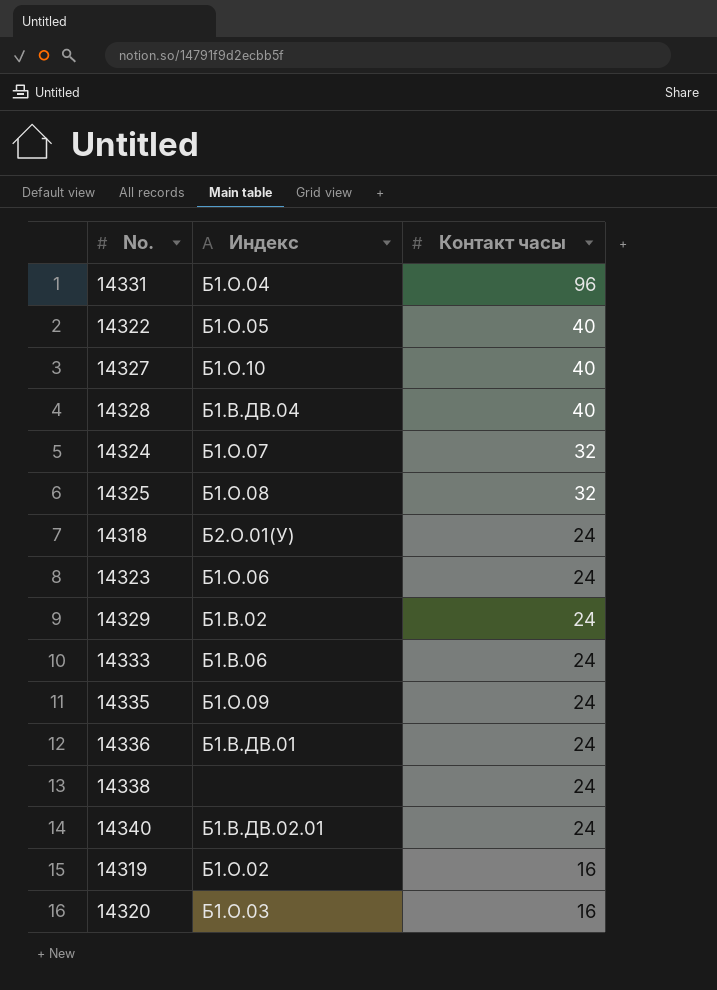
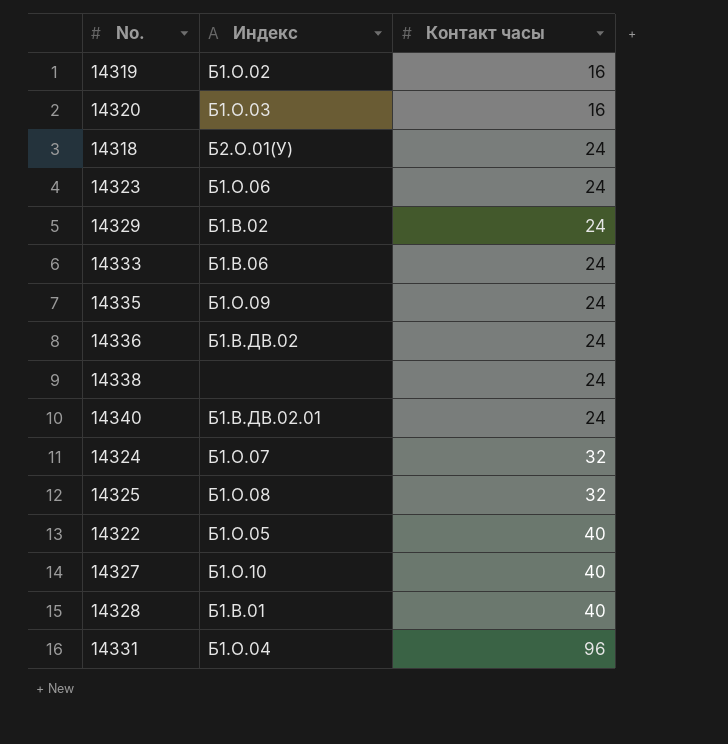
row order: Контакт часы descending -> Контакт часы ascending
14336 | Индекс: Б1.В.ДВ.01 -> Б1.В.ДВ.02
14328 | Индекс: Б1.В.ДВ.04 -> Б1.В.01

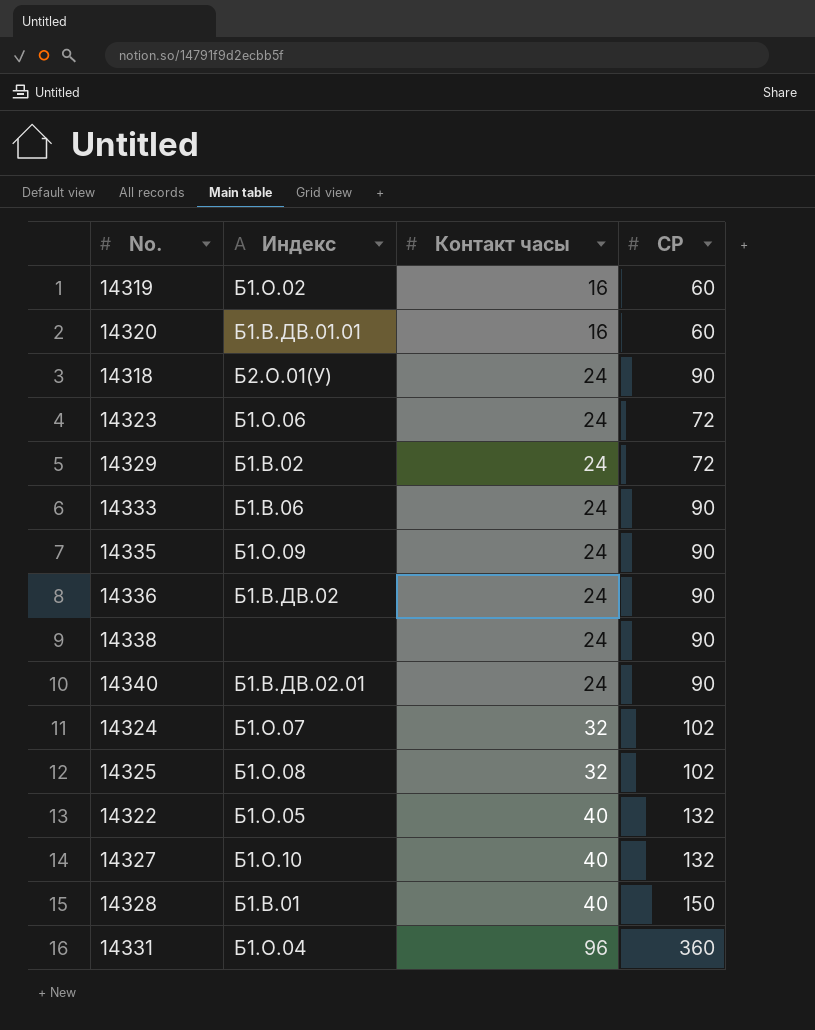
column СР | position: none -> 4
14320 | Индекс: Б1.О.03 -> Б1.В.ДВ.01.01

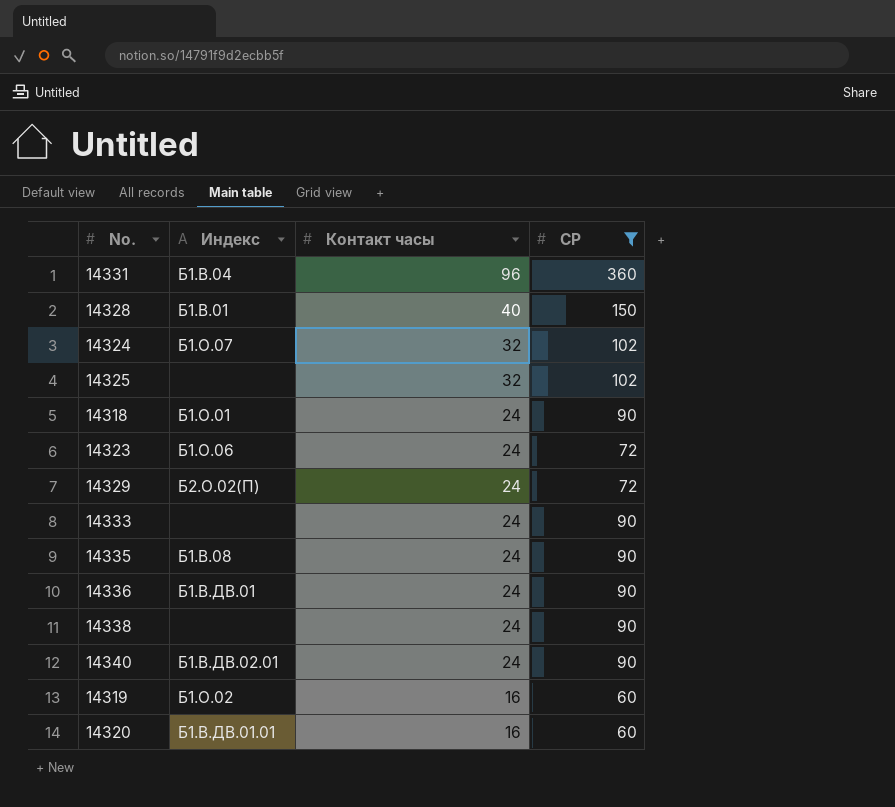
filter: none -> СР != 132
row order: Контакт часы ascending -> Контакт часы descending
14331 | Индекс: Б1.О.04 -> Б1.В.04
14325 | Индекс: Б1.О.08 -> none
14318 | Индекс: Б2.О.01(У) -> Б1.О.01
14329 | Индекс: Б1.В.02 -> Б2.О.02(П)
14333 | Индекс: Б1.В.06 -> none
14335 | Индекс: Б1.О.09 -> Б1.В.08
14336 | Индекс: Б1.В.ДВ.02 -> Б1.В.ДВ.01

